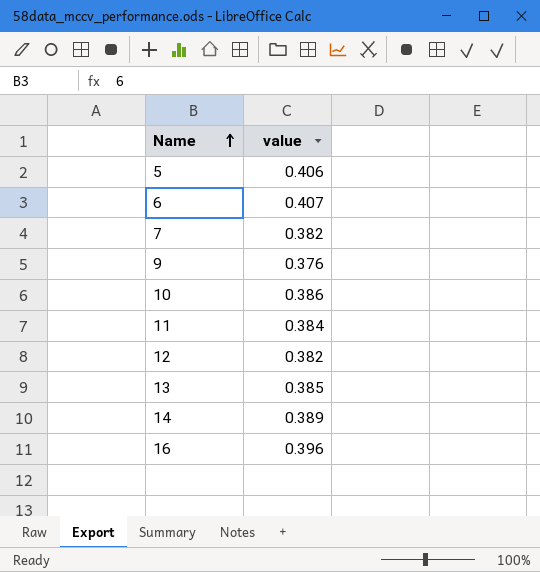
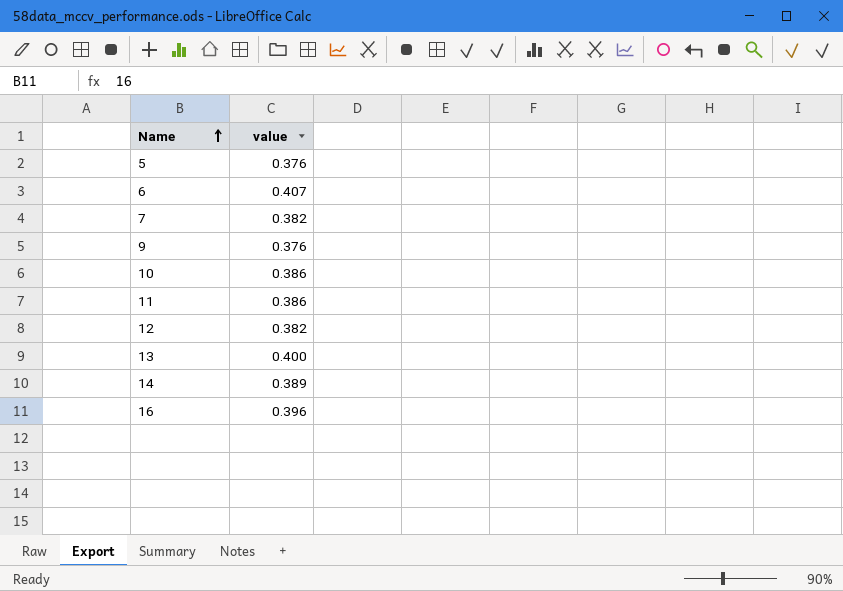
5 | value: 0.406 -> 0.376
11 | value: 0.384 -> 0.386
13 | value: 0.385 -> 0.400

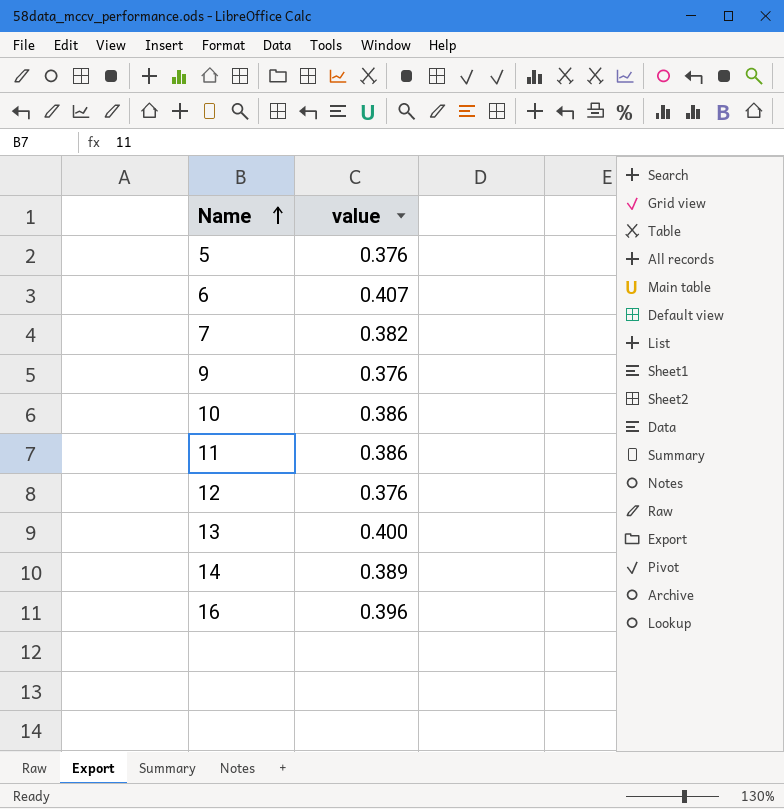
12 | value: 0.382 -> 0.376

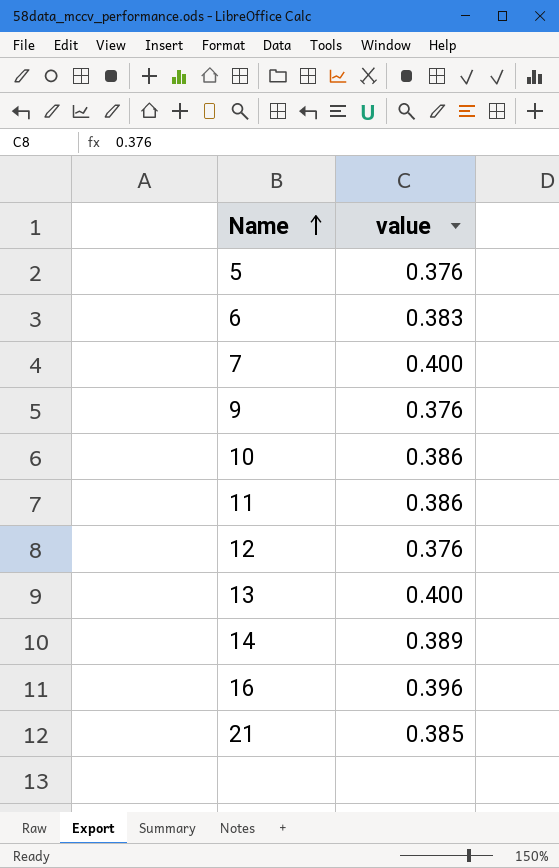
6 | value: 0.407 -> 0.383
7 | value: 0.382 -> 0.400
row 21: none -> 0.385

